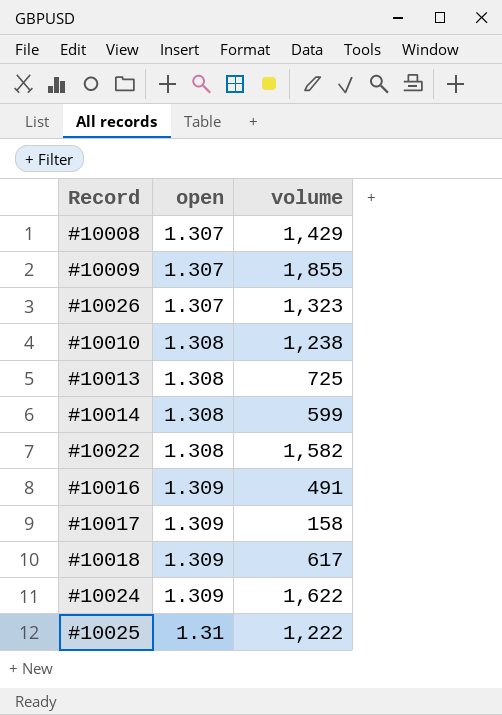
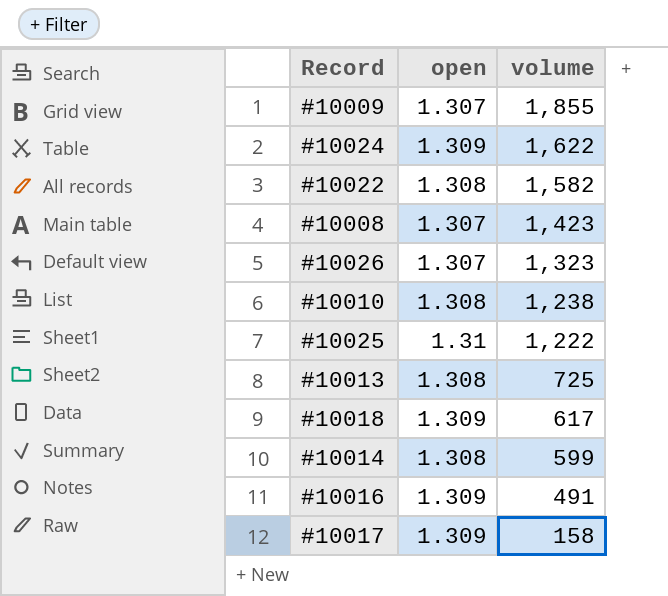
row order: open ascending -> volume descending
#10008 | volume: 1,429 -> 1,423

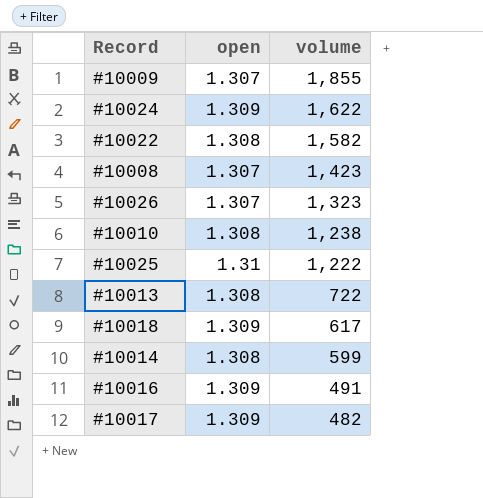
#10013 | volume: 725 -> 722
#10017 | volume: 158 -> 482

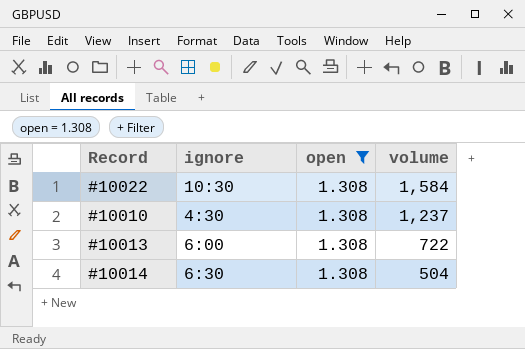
filter: none -> open = 1.308
column ignore | position: none -> 2
#10022 | volume: 1,582 -> 1,584
#10010 | volume: 1,238 -> 1,237
#10014 | volume: 599 -> 504

